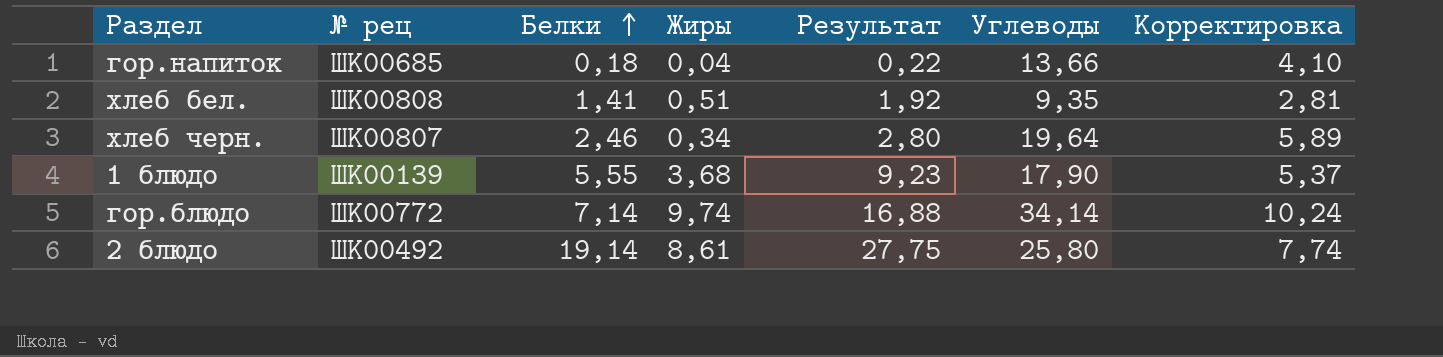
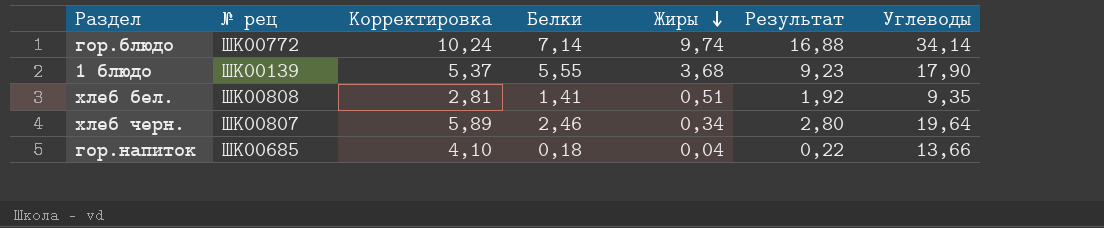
row order: Белки ascending -> Жиры descending
column Корректировка | position: 7 -> 3
row 2 блюдо: ШК00492 | 19,14 | 8,61 | 27,75 | 25,80 | 7,74 -> none

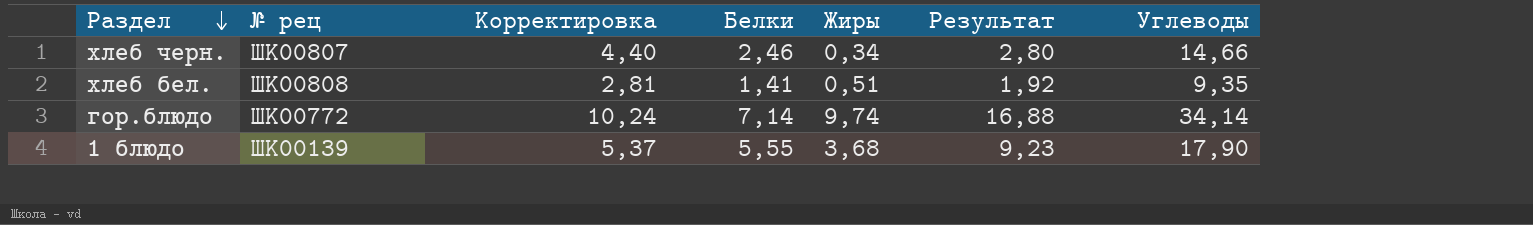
row order: Жиры descending -> Раздел descending
row гор.напиток: ШК00685 | 4,10 | 0,18 | 0,04 | 0,22 | 13,66 -> none
хлеб черн. | Корректировка: 5,89 -> 4,40
хлеб черн. | Углеводы: 19,64 -> 14,66

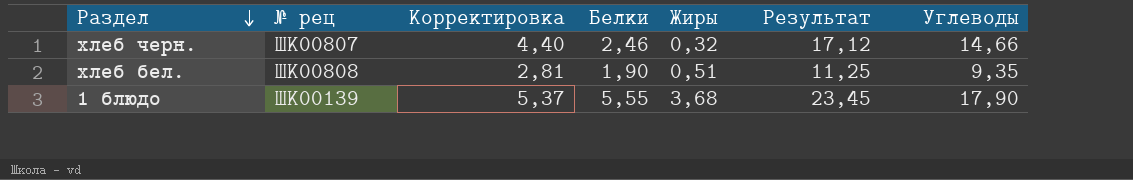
column Результат | formula: [Белки] + [Жиры] -> [Белки] + [Углеводы]
row гор.блюдо: ШК00772 | 10,24 | 7,14 | 9,74 | 16,88 | 34,14 -> none
хлеб черн. | Жиры: 0,34 -> 0,32
хлеб бел. | Белки: 1,41 -> 1,90

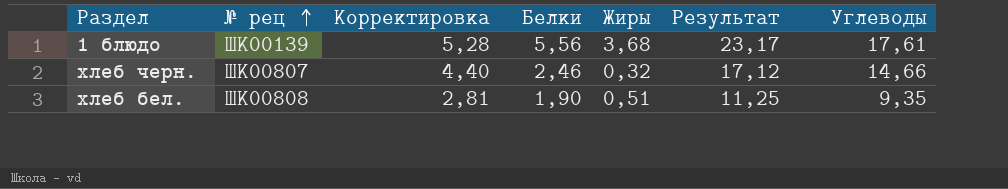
row order: Раздел descending -> № рец ascending
1 блюдо | Корректировка: 5,37 -> 5,28
1 блюдо | Белки: 5,55 -> 5,56
1 блюдо | Результат: 23,45 -> 23,17
1 блюдо | Углеводы: 17,90 -> 17,61

